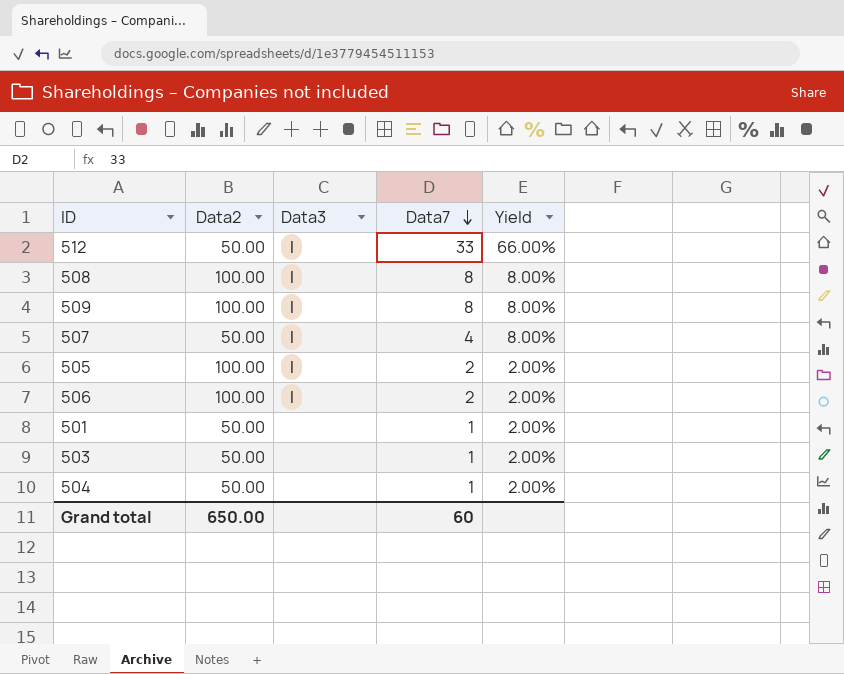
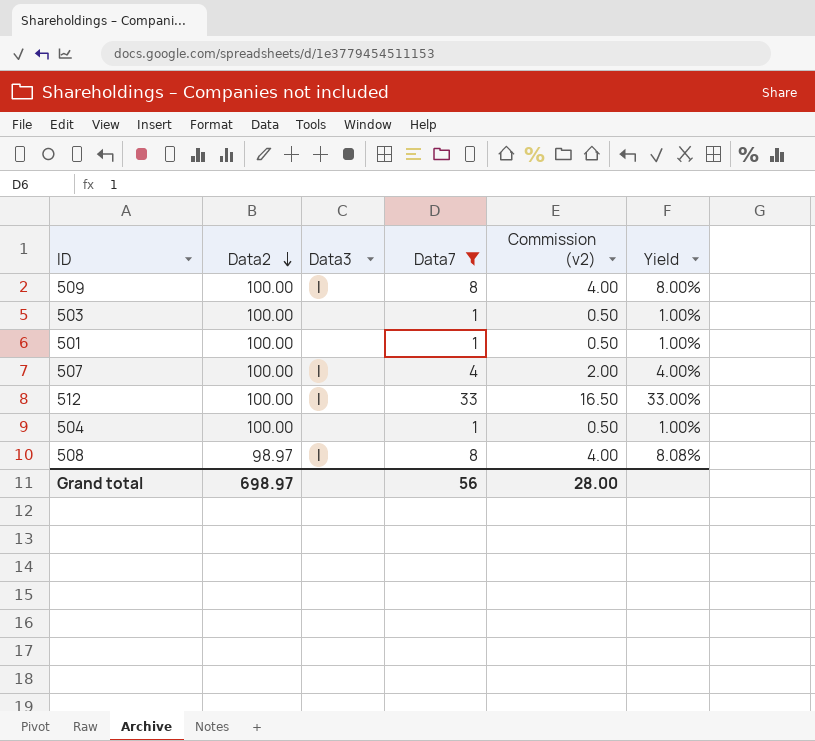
filter: none -> Data7 != 2
row order: Data7 descending -> Data2 descending
column Commission (v2) | formula: none -> [Data7] * 0.5
503 | Data2: 50.00 -> 100.00
503 | Yield: 2.00% -> 1.00%
501 | Data2: 50.00 -> 100.00
501 | Yield: 2.00% -> 1.00%
507 | Data2: 50.00 -> 100.00
507 | Yield: 8.00% -> 4.00%
512 | Data2: 50.00 -> 100.00
512 | Yield: 66.00% -> 33.00%
504 | Data2: 50.00 -> 100.00
504 | Yield: 2.00% -> 1.00%
508 | Data2: 100.00 -> 98.97
508 | Yield: 8.00% -> 8.08%
Grand total | Data2: 650.00 -> 698.97
Grand total | Data7: 60 -> 56

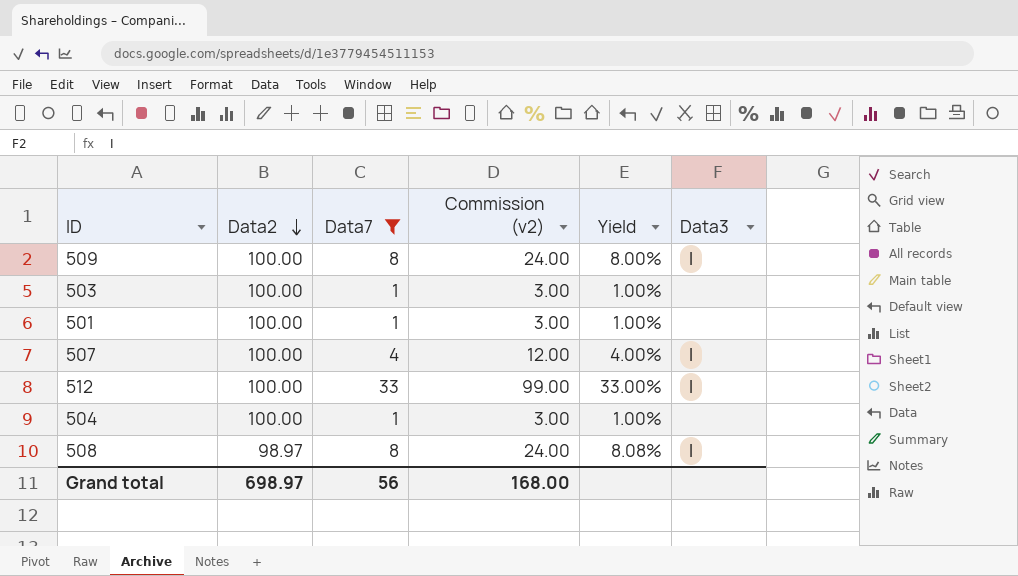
column Commission (v2) | formula: [Data7] * 0.5 -> [Data7] * 3
column Data3 | position: 3 -> 6
Grand total | Commission (v2): 28.00 -> 168.00

